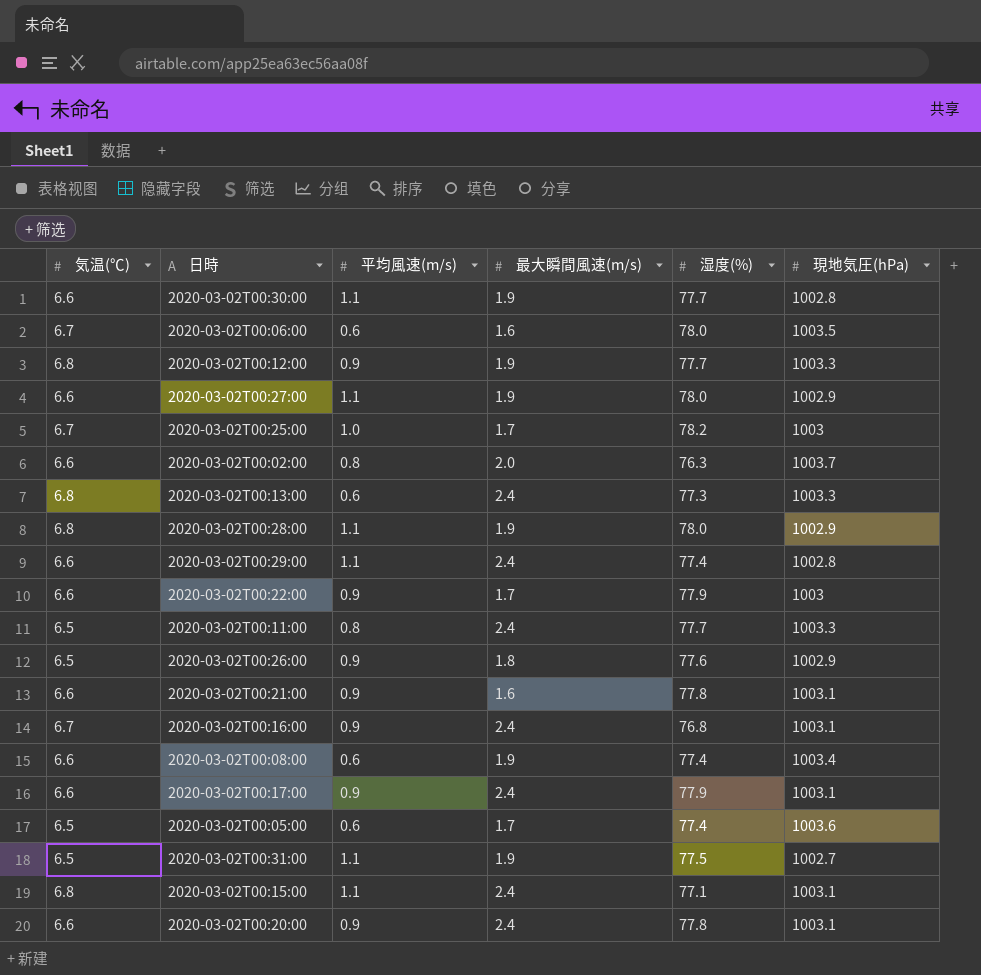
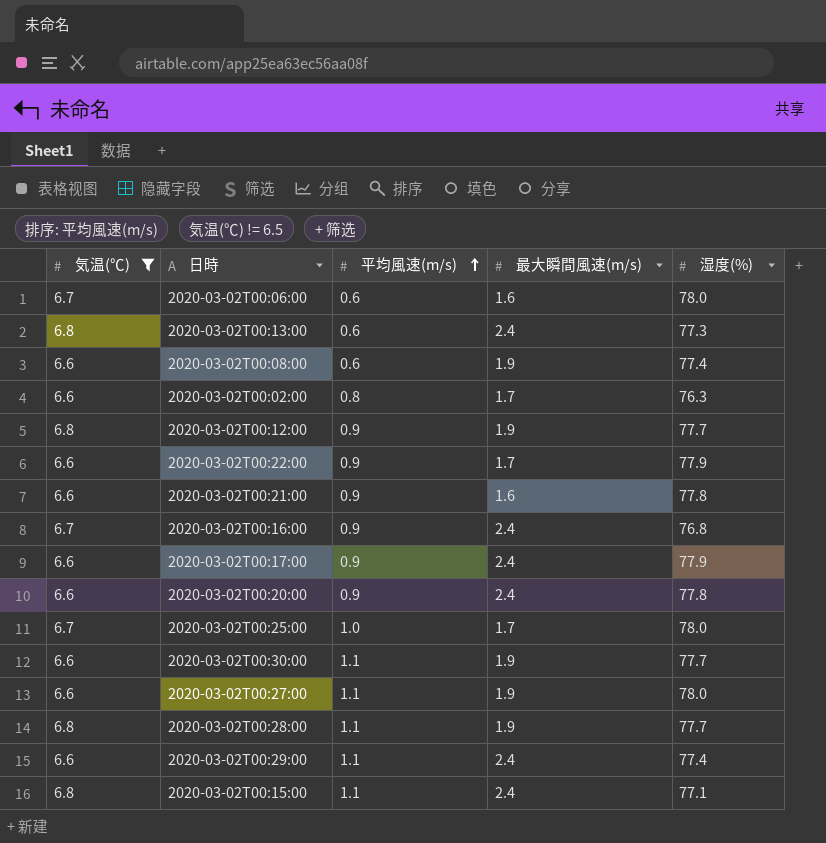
filter: none -> 気温(℃) != 6.5
row order: none -> 平均風速(m/s) ascending
column 現地気圧(hPa) | position: 6 -> none
2020-03-02T00:02:00 | 最大瞬間風速(m/s): 2.0 -> 1.7
2020-03-02T00:25:00 | 湿度(%): 78.2 -> 78.0
2020-03-02T00:28:00 | 湿度(%): 78.0 -> 77.7

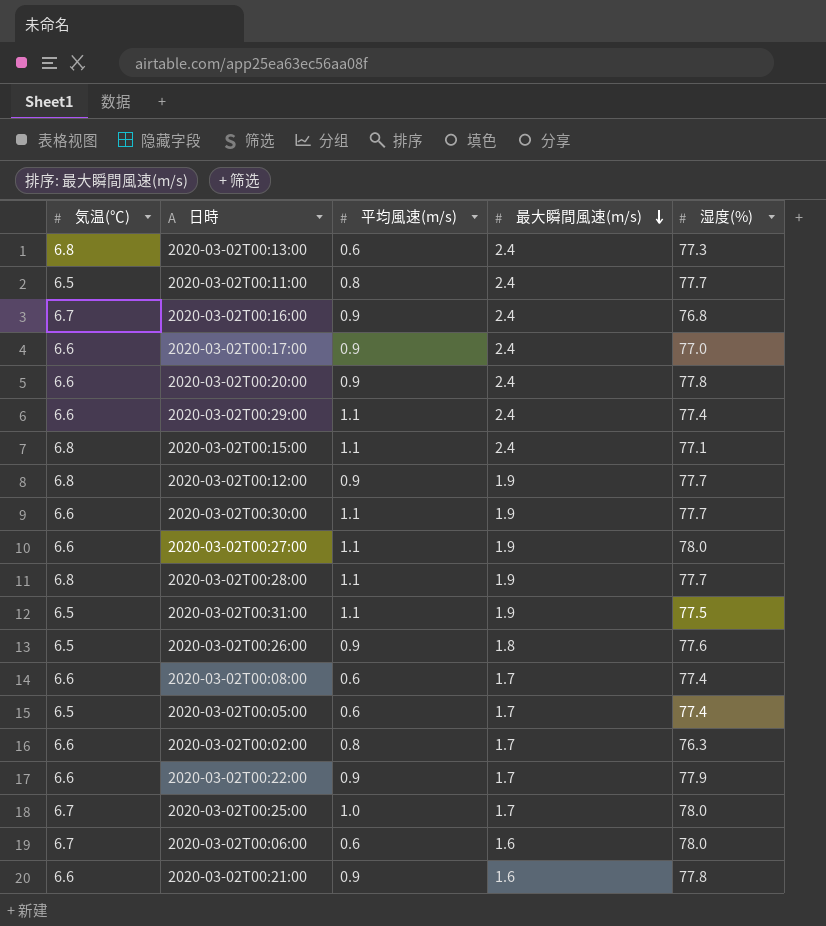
filter: 気温(℃) != 6.5 -> none
row order: 平均風速(m/s) ascending -> 最大瞬間風速(m/s) descending
2020-03-02T00:17:00 | 湿度(%): 77.9 -> 77.0
2020-03-02T00:08:00 | 最大瞬間風速(m/s): 1.9 -> 1.7

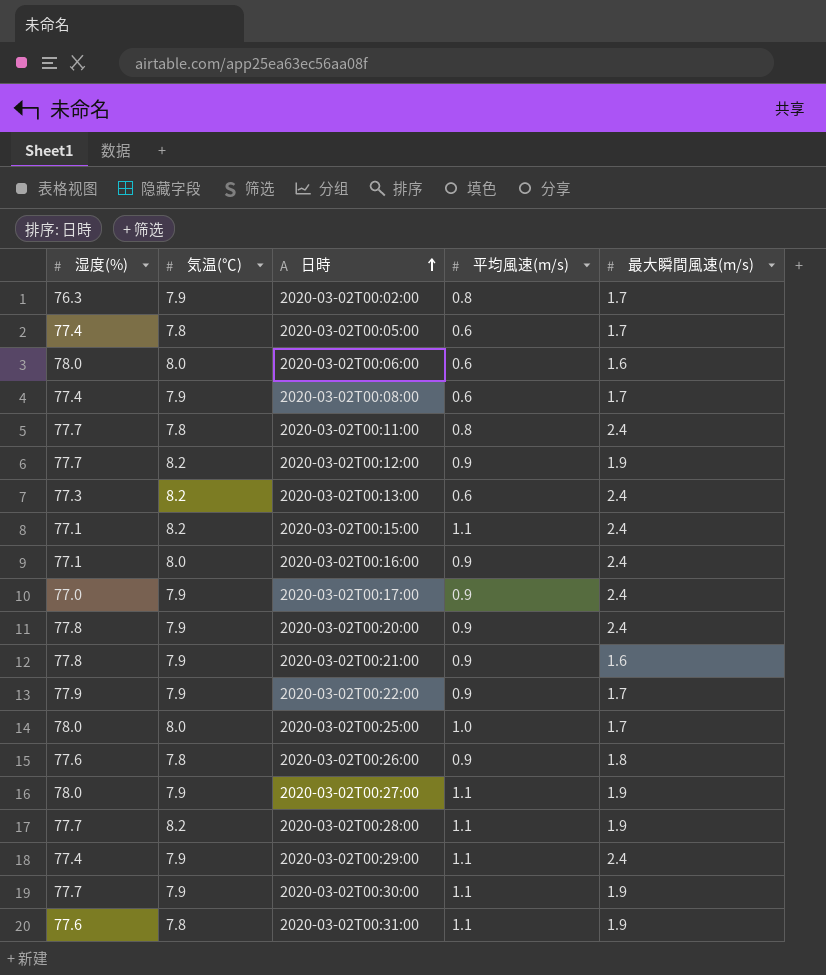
row order: 最大瞬間風速(m/s) descending -> 日時 ascending
column 湿度(%) | position: 5 -> 1
2020-03-02T00:02:00 | 気温(℃): 6.6 -> 7.9
2020-03-02T00:05:00 | 気温(℃): 6.5 -> 7.8
2020-03-02T00:06:00 | 気温(℃): 6.7 -> 8.0
2020-03-02T00:08:00 | 気温(℃): 6.6 -> 7.9
2020-03-02T00:11:00 | 気温(℃): 6.5 -> 7.8
2020-03-02T00:12:00 | 気温(℃): 6.8 -> 8.2
2020-03-02T00:13:00 | 気温(℃): 6.8 -> 8.2
2020-03-02T00:15:00 | 気温(℃): 6.8 -> 8.2
2020-03-02T00:16:00 | 湿度(%): 76.8 -> 77.1
2020-03-02T00:16:00 | 気温(℃): 6.7 -> 8.0
2020-03-02T00:17:00 | 気温(℃): 6.6 -> 7.9
2020-03-02T00:20:00 | 気温(℃): 6.6 -> 7.9
2020-03-02T00:21:00 | 気温(℃): 6.6 -> 7.9
2020-03-02T00:22:00 | 気温(℃): 6.6 -> 7.9
2020-03-02T00:25:00 | 気温(℃): 6.7 -> 8.0
2020-03-02T00:26:00 | 気温(℃): 6.5 -> 7.8
2020-03-02T00:27:00 | 気温(℃): 6.6 -> 7.9
2020-03-02T00:28:00 | 気温(℃): 6.8 -> 8.2
2020-03-02T00:29:00 | 気温(℃): 6.6 -> 7.9
2020-03-02T00:30:00 | 気温(℃): 6.6 -> 7.9
2020-03-02T00:31:00 | 湿度(%): 77.5 -> 77.6
2020-03-02T00:31:00 | 気温(℃): 6.5 -> 7.8

